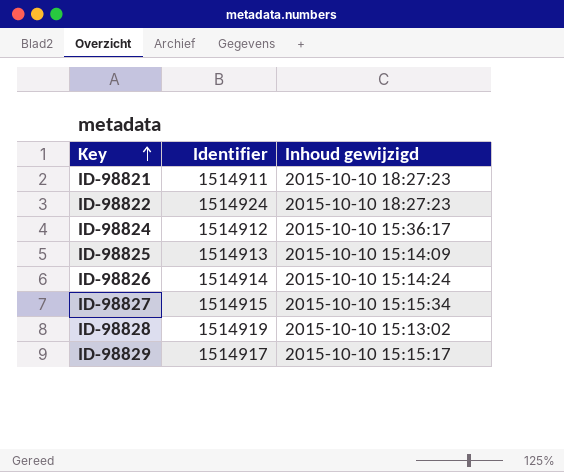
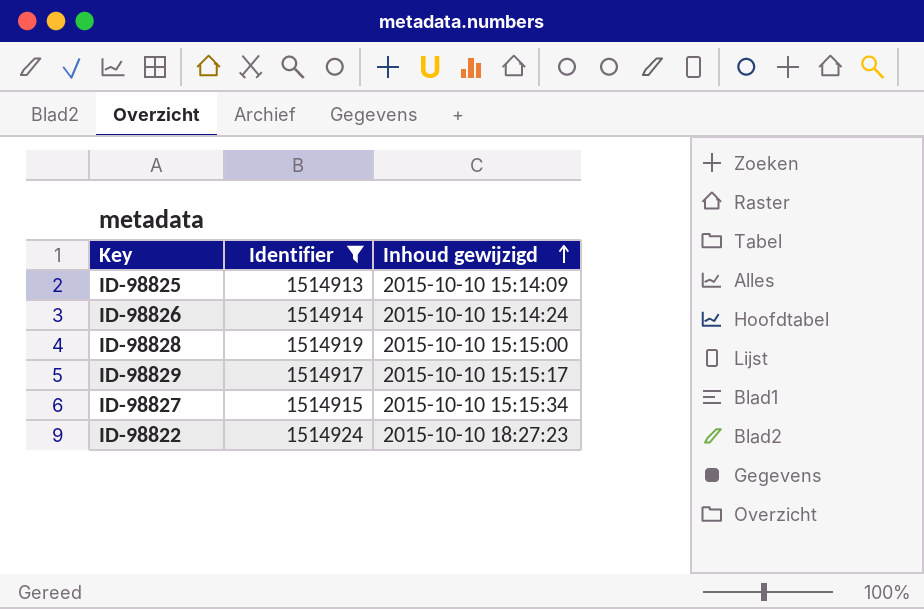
filter: none -> Identifier >= 1514913
row order: Key ascending -> Inhoud gewijzigd ascending
ID-98828 | Inhoud gewijzigd: 2015-10-10 15:13:02 -> 2015-10-10 15:15:00

